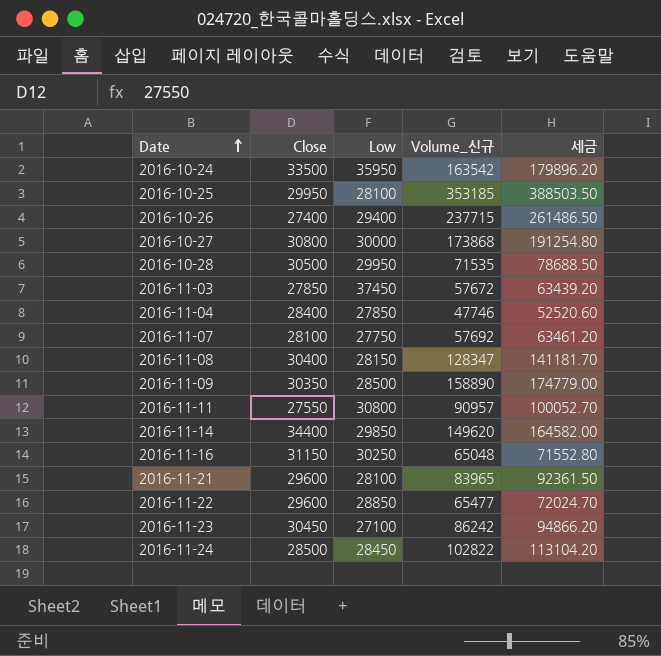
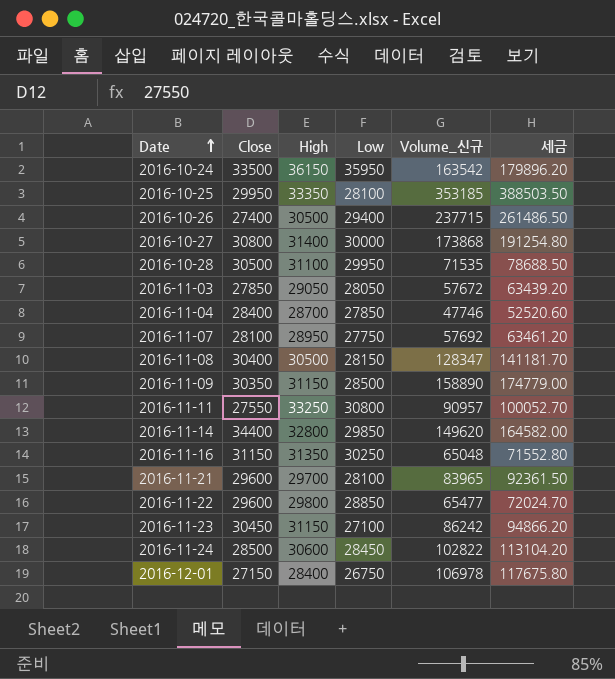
column High | position: none -> 3
2016-11-03 | Low: 37450 -> 28050
row 2016-12-01: none -> 27150 | 28400 | 26750 | 106978 | 117675.80

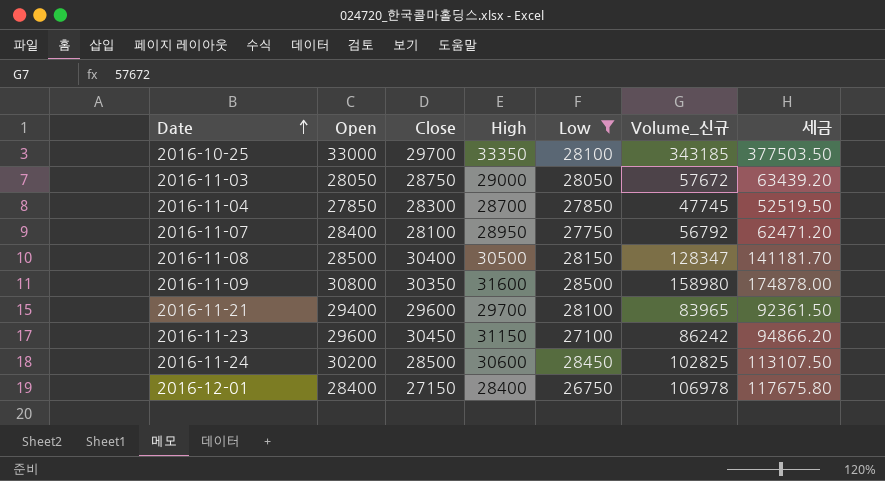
filter: none -> Low <= 28500
column Open | position: none -> 2
2016-10-25 | Close: 29950 -> 29700
2016-10-25 | Volume_신규: 353185 -> 343185
2016-10-25 | 세금: 388503.50 -> 377503.50
2016-11-03 | Close: 27850 -> 28750
2016-11-03 | High: 29050 -> 29000
2016-11-04 | Close: 28400 -> 28300
2016-11-04 | Volume_신규: 47746 -> 47745
2016-11-04 | 세금: 52520.60 -> 52519.50
2016-11-07 | Volume_신규: 57692 -> 56792
2016-11-07 | 세금: 63461.20 -> 62471.20
2016-11-09 | High: 31150 -> 31600
2016-11-09 | Volume_신규: 158890 -> 158980
2016-11-09 | 세금: 174779.00 -> 174878.00
2016-11-24 | Volume_신규: 102822 -> 102825
2016-11-24 | 세금: 113104.20 -> 113107.50

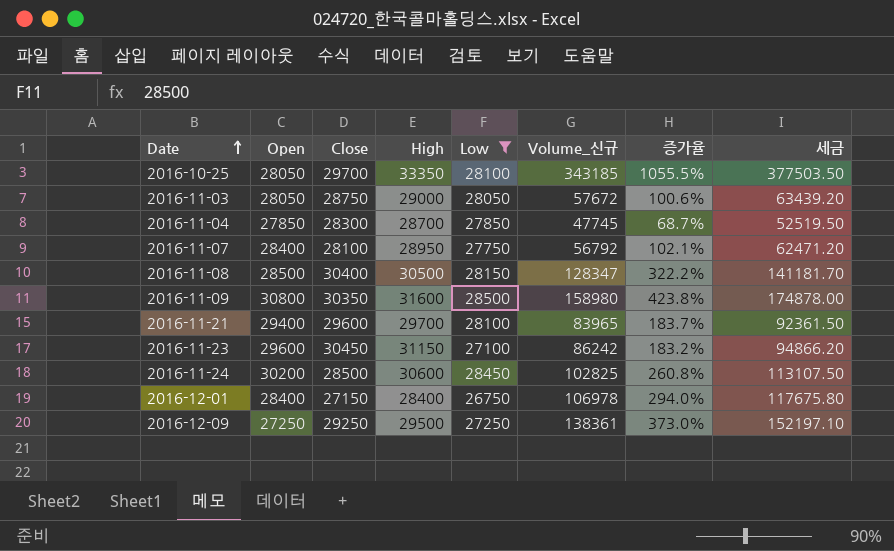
column 증가율 | formula: none -> ([Volume_신규] - [Close]) / [Close]
2016-10-25 | Open: 33000 -> 28050
row 2016-12-09: none -> 27250 | 29250 | 29500 | 27250 | 138361 | 373.0% | 152197.10

